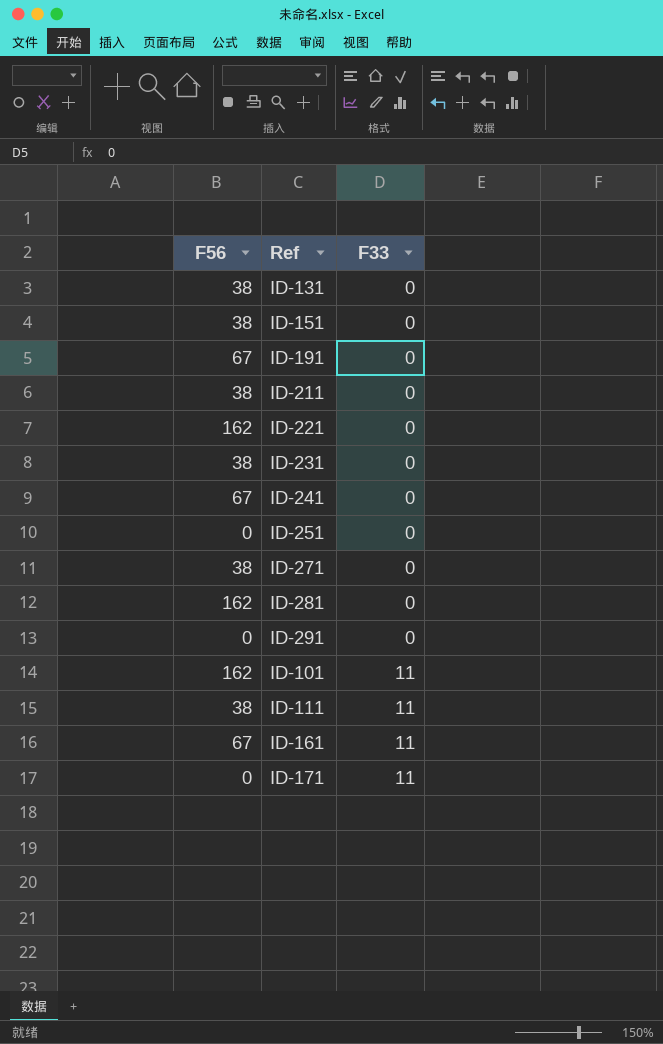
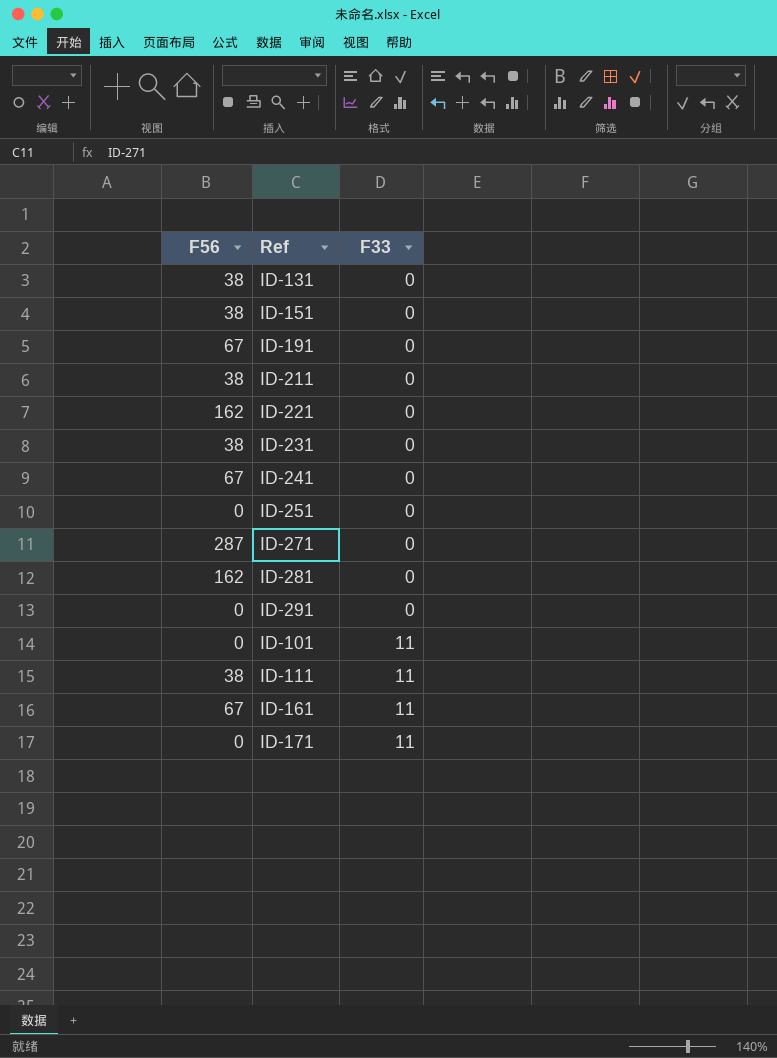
ID-271 | F56: 38 -> 287
ID-101 | F56: 162 -> 0

